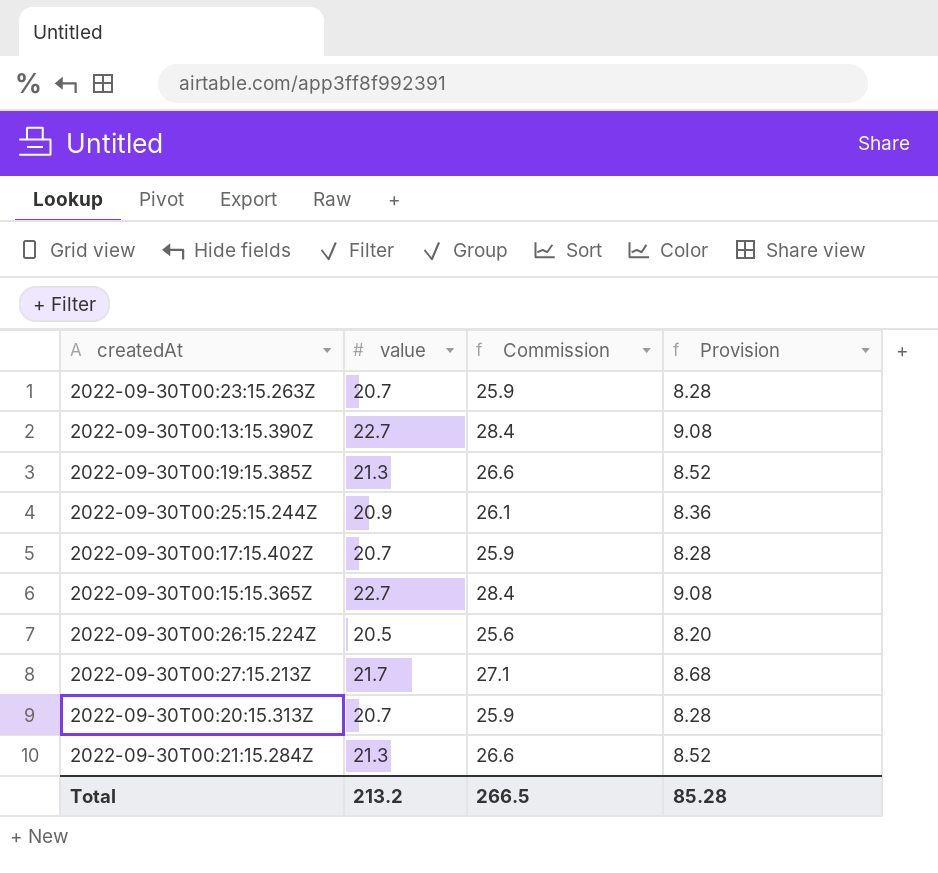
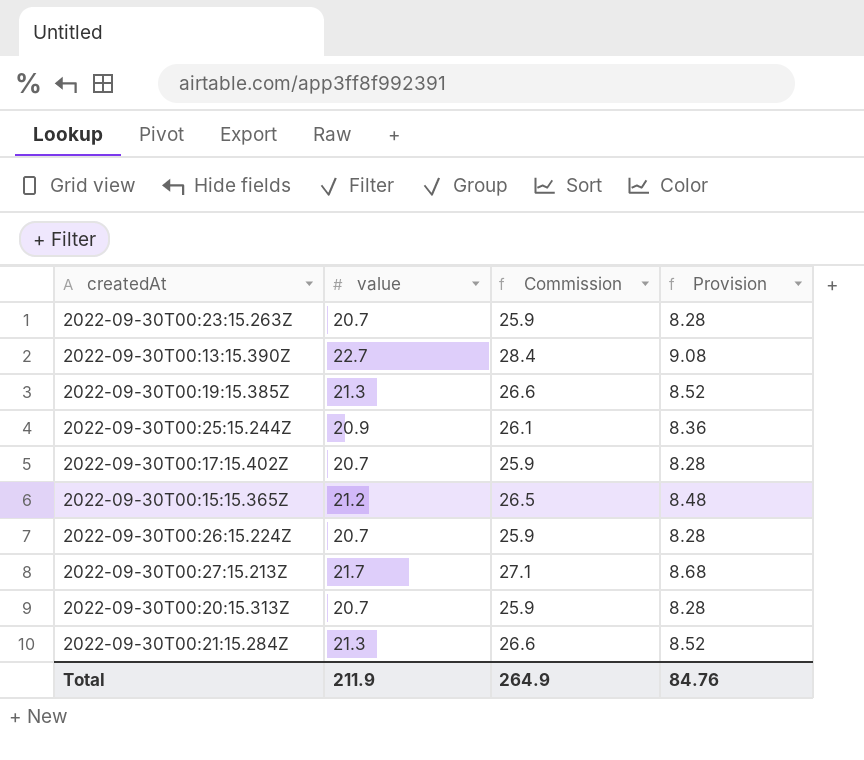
2022-09-30T00:15:15.365Z | value: 22.7 -> 21.2
2022-09-30T00:15:15.365Z | Commission: 28.4 -> 26.5
2022-09-30T00:15:15.365Z | Provision: 9.08 -> 8.48
2022-09-30T00:26:15.224Z | value: 20.5 -> 20.7
2022-09-30T00:26:15.224Z | Commission: 25.6 -> 25.9
2022-09-30T00:26:15.224Z | Provision: 8.20 -> 8.28
Total | value: 213.2 -> 211.9
Total | Commission: 266.5 -> 264.9
Total | Provision: 85.28 -> 84.76

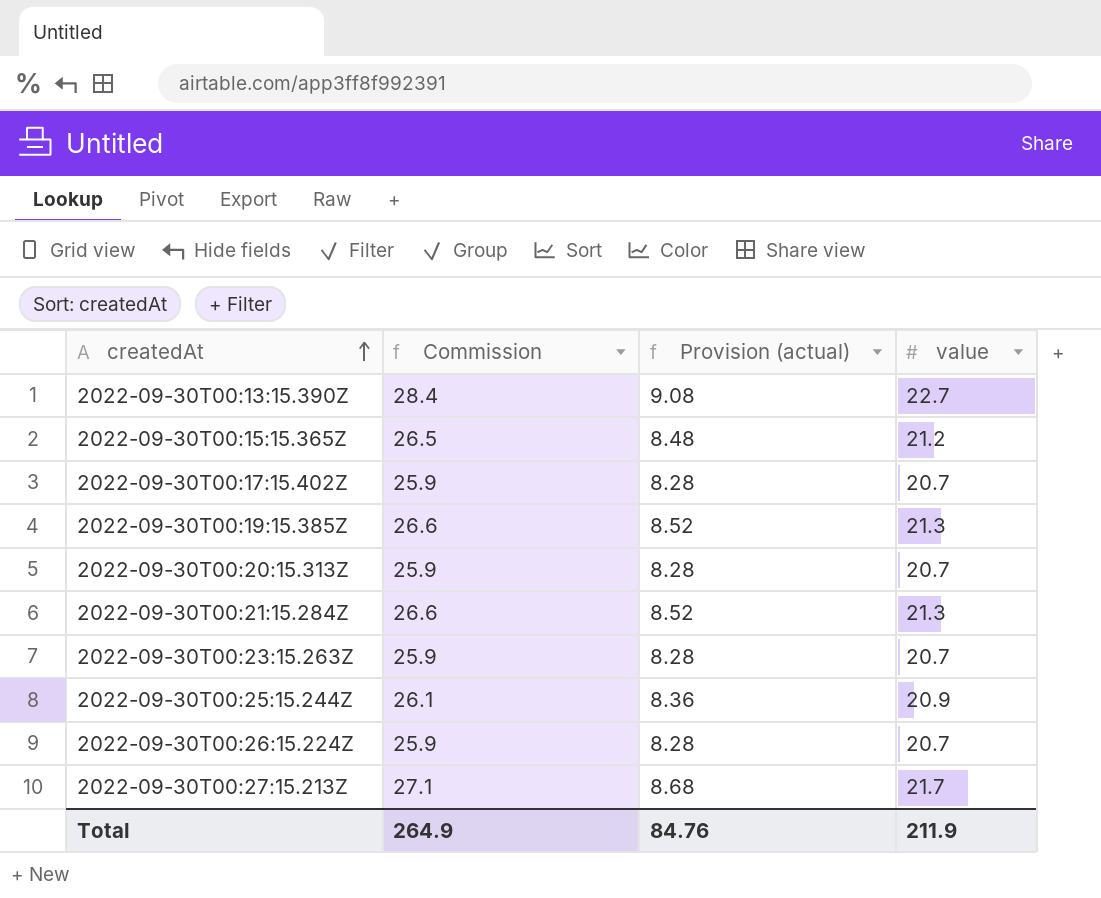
row order: none -> createdAt ascending
column name: Provision -> Provision (actual)
column value | position: 2 -> 4

